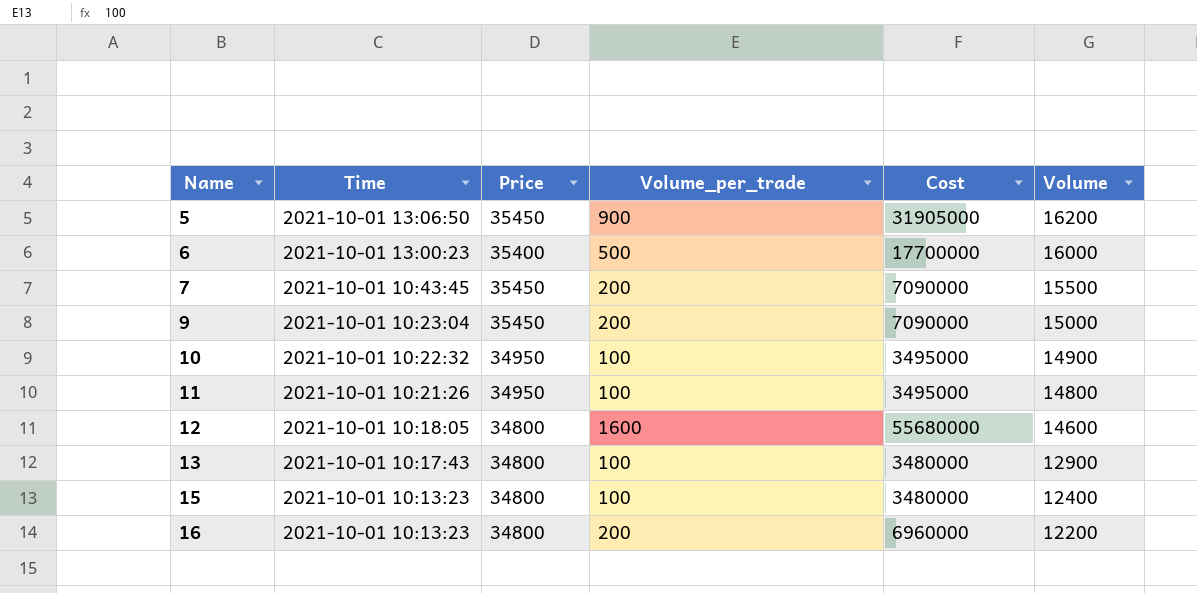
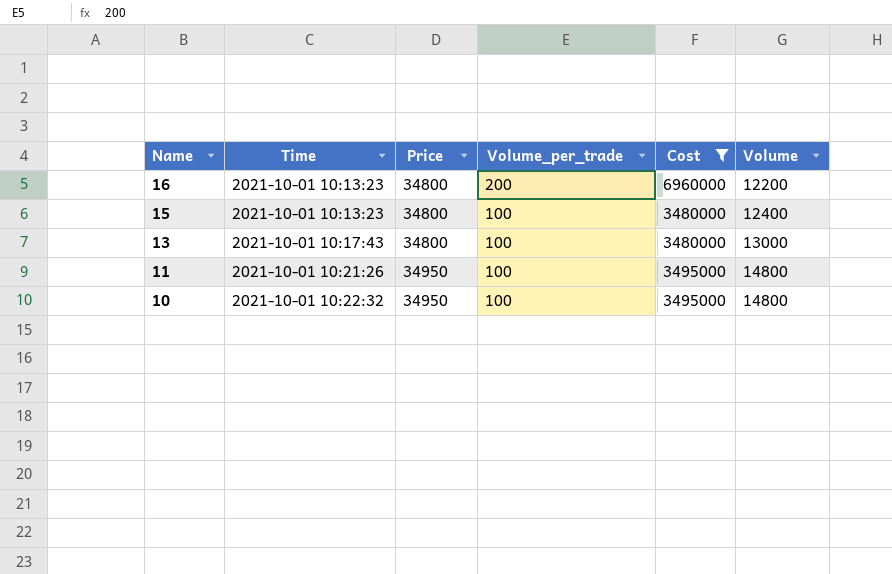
filter: none -> Cost <= 6960000
row order: Name ascending -> Name descending
13 | Volume: 12900 -> 13000
10 | Volume: 14900 -> 14800

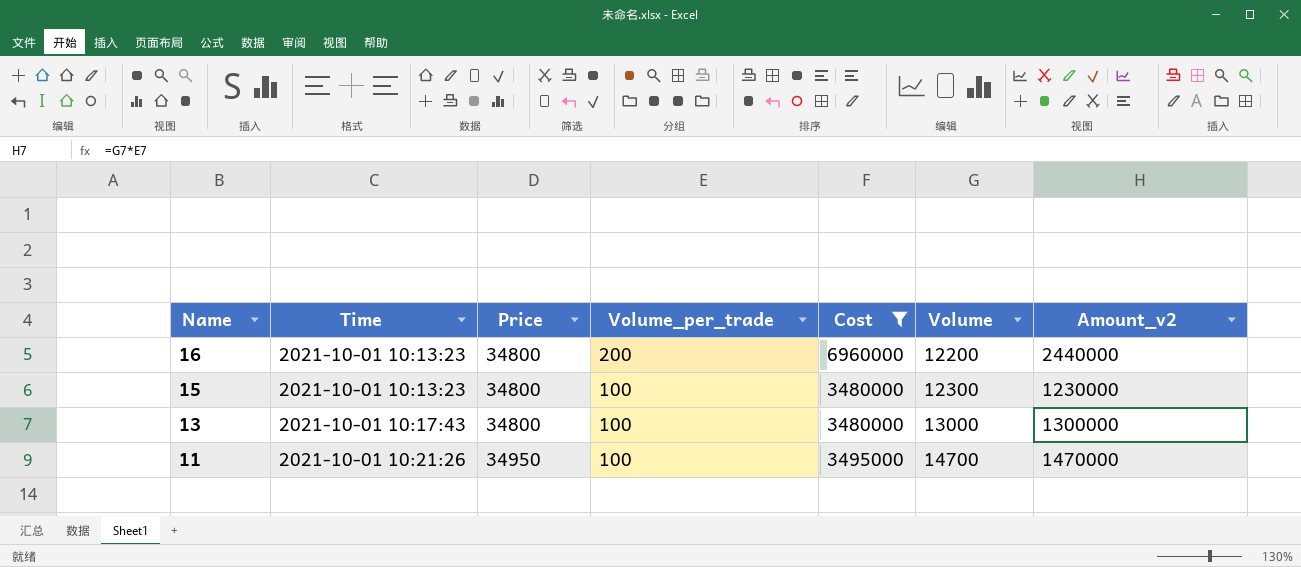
column Amount_v2 | formula: none -> [Volume_per_trade] * [Volume]
row 10: 2021-10-01 10:22:32 | 34950 | 100 | 3495000 | 14800 -> none
15 | Volume: 12400 -> 12300
11 | Volume: 14800 -> 14700

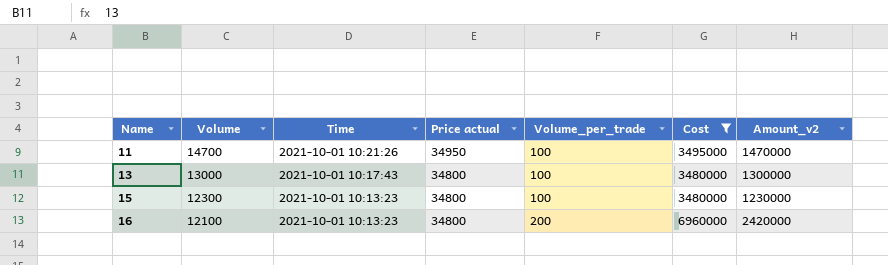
row order: Name descending -> Name ascending
column Volume | position: 6 -> 2
column name: Price -> Price actual
16 | Volume: 12200 -> 12100
16 | Amount_v2: 2440000 -> 2420000

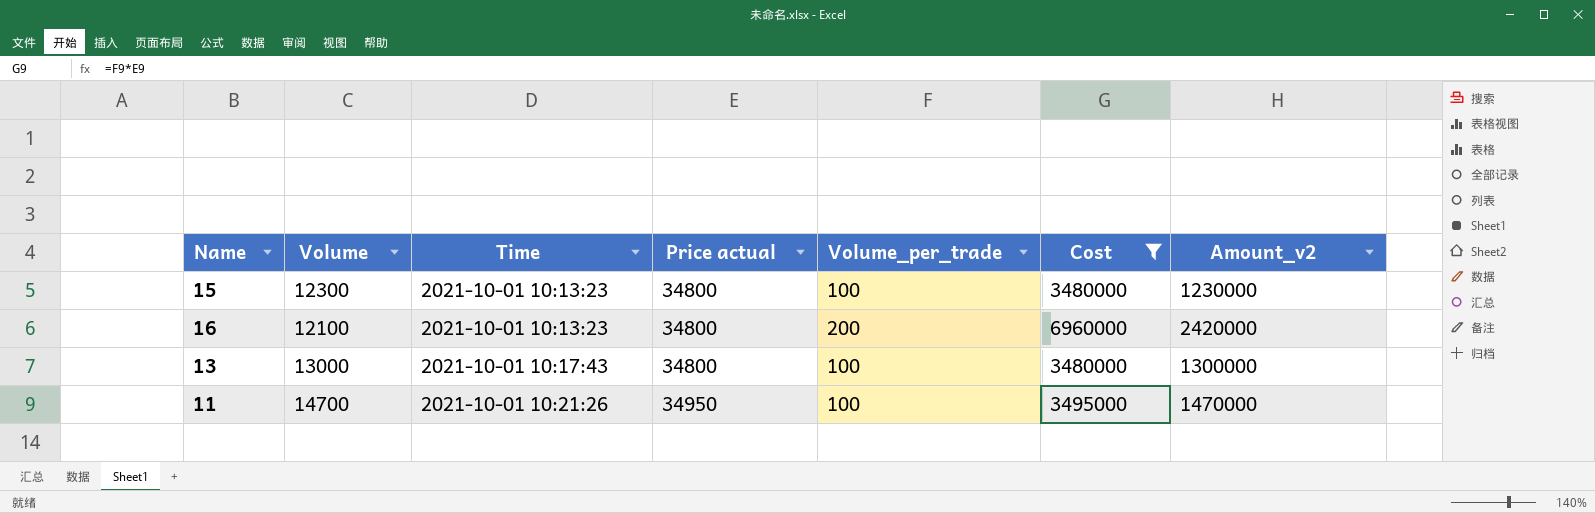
row order: Name ascending -> Time ascending

